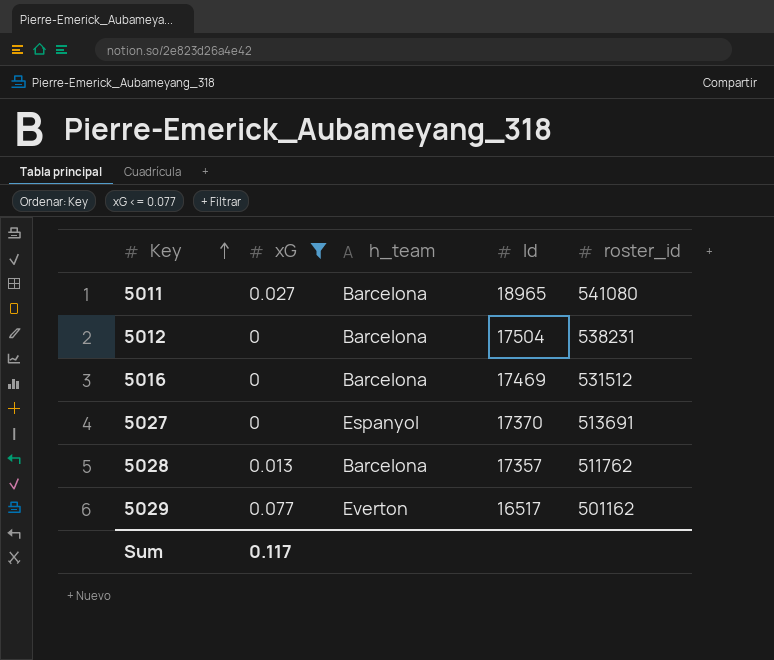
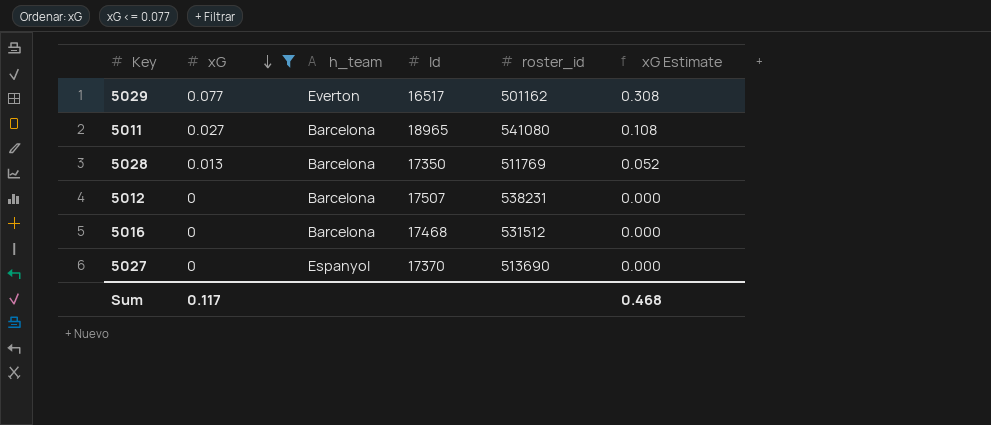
row order: Key ascending -> xG descending
column xG Estimate | formula: none -> [xG] * 4
5028 | Id: 17357 -> 17350
5028 | roster_id: 511762 -> 511769
5012 | Id: 17504 -> 17507
5016 | Id: 17469 -> 17468
5027 | roster_id: 513691 -> 513690

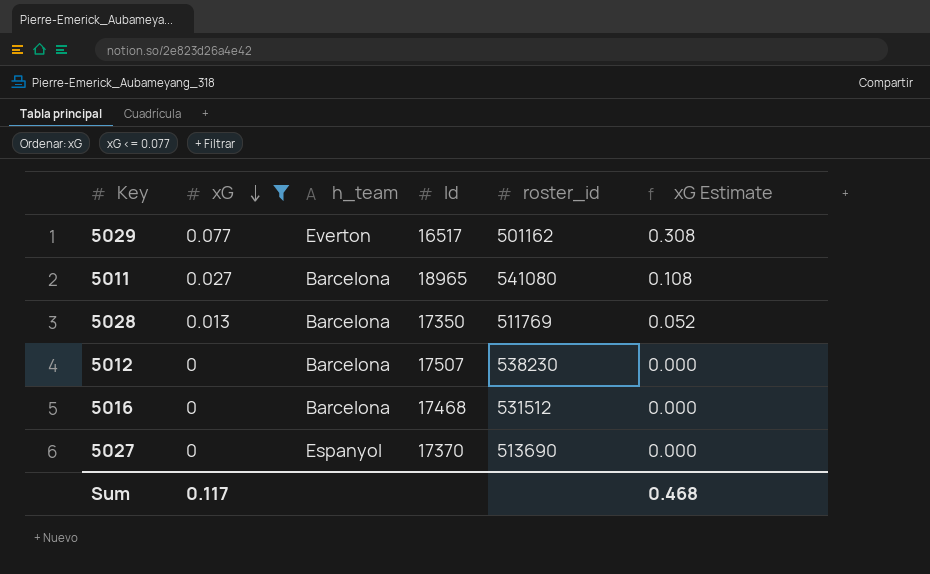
5012 | roster_id: 538231 -> 538230

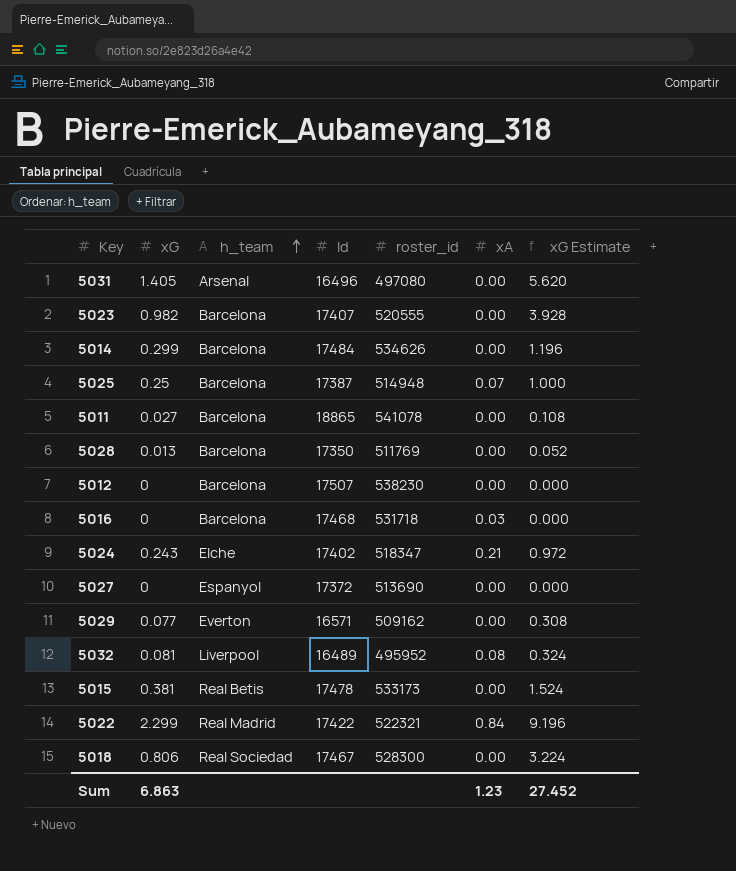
filter: xG <= 0.077 -> none
row order: xG descending -> h_team ascending
column xA | position: none -> 6
5011 | Id: 18965 -> 18865
5011 | roster_id: 541080 -> 541078
5016 | roster_id: 531512 -> 531718
5027 | Id: 17370 -> 17372
5029 | Id: 16517 -> 16571
5029 | roster_id: 501162 -> 509162
Sum | xG: 0.117 -> 6.863
Sum | xG Estimate: 0.468 -> 27.452

